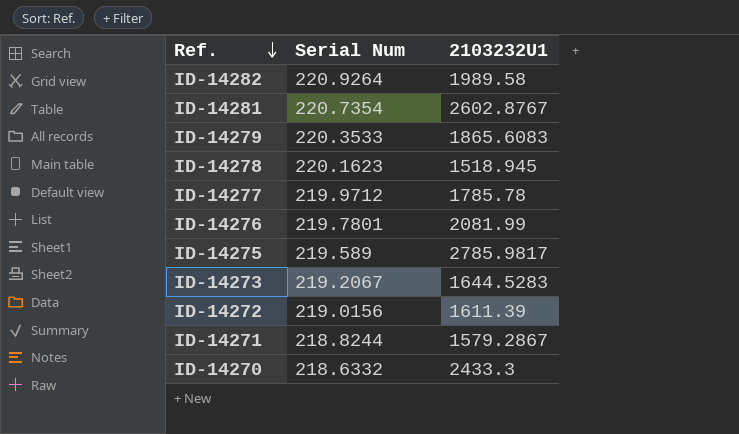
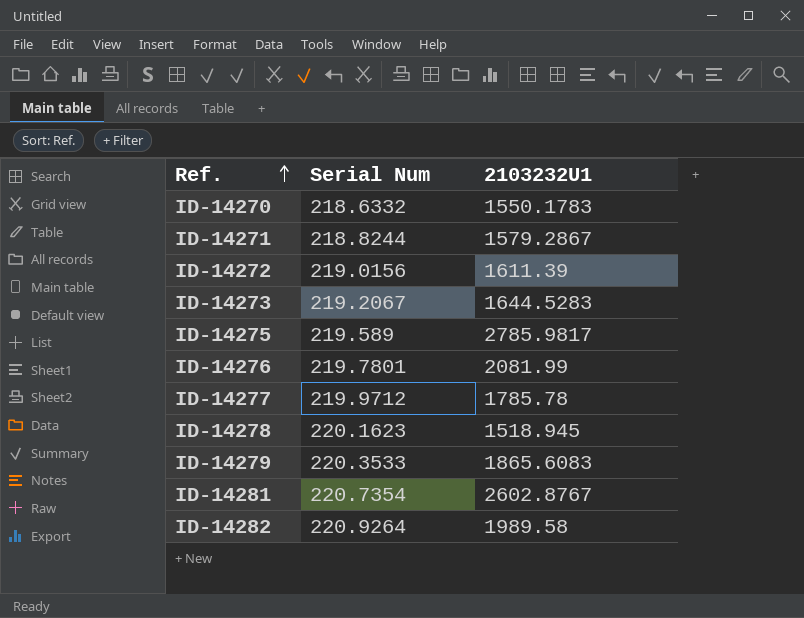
row order: Ref. descending -> Ref. ascending
ID-14270 | 2103232U1: 2433.3 -> 1550.1783

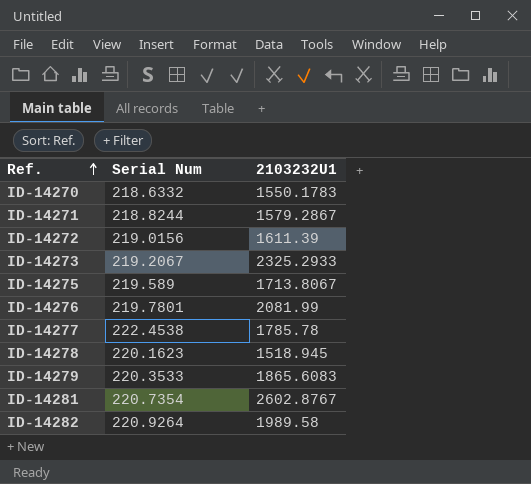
ID-14273 | 2103232U1: 1644.5283 -> 2325.2933
ID-14275 | 2103232U1: 2785.9817 -> 1713.8067
ID-14277 | Serial Num: 219.9712 -> 222.4538

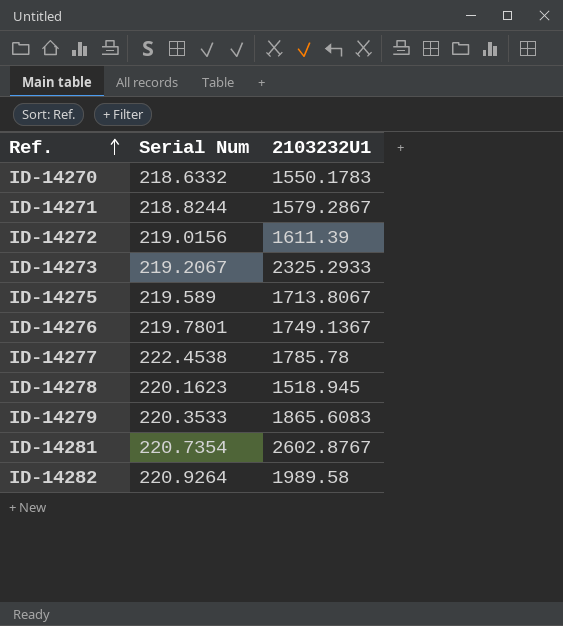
ID-14276 | 2103232U1: 2081.99 -> 1749.1367

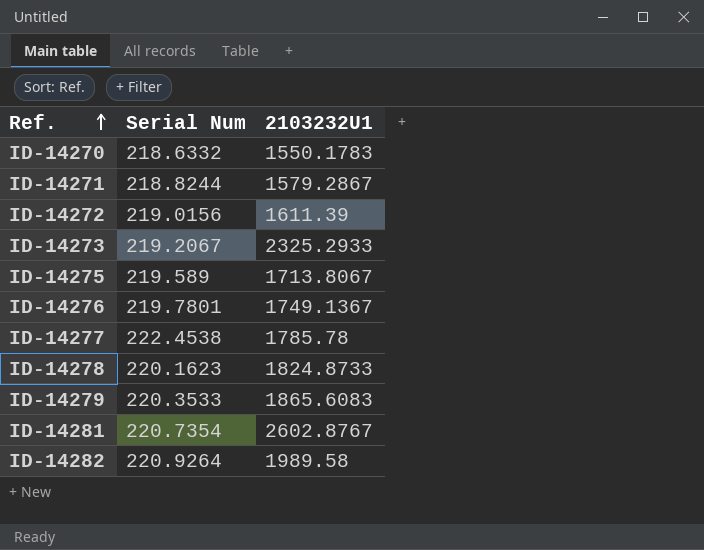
ID-14278 | 2103232U1: 1518.945 -> 1824.8733

